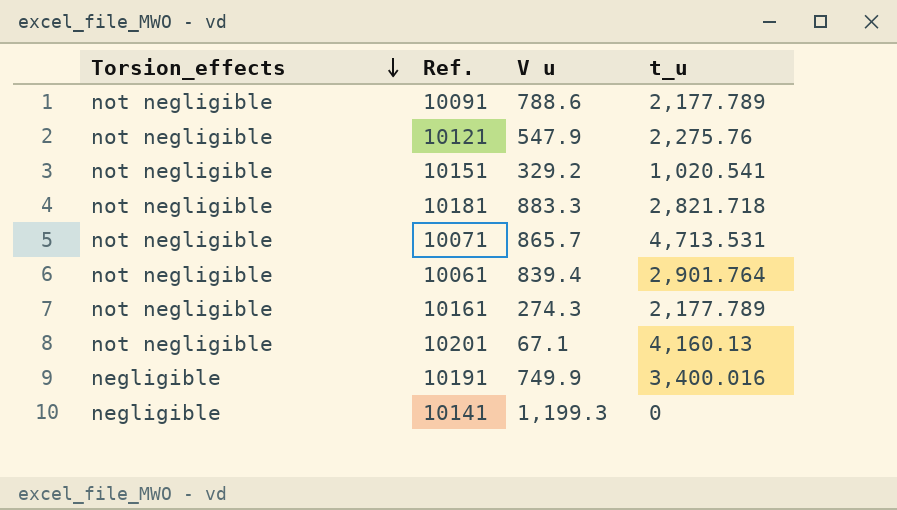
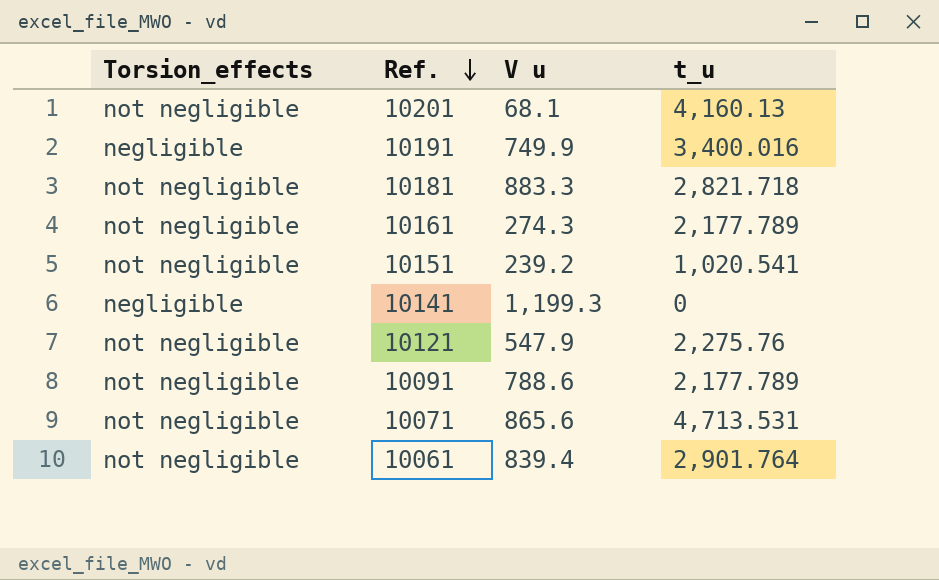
row order: Torsion_effects descending -> Ref. descending
10201 | V u: 67.1 -> 68.1
10151 | V u: 329.2 -> 239.2
10071 | V u: 865.7 -> 865.6

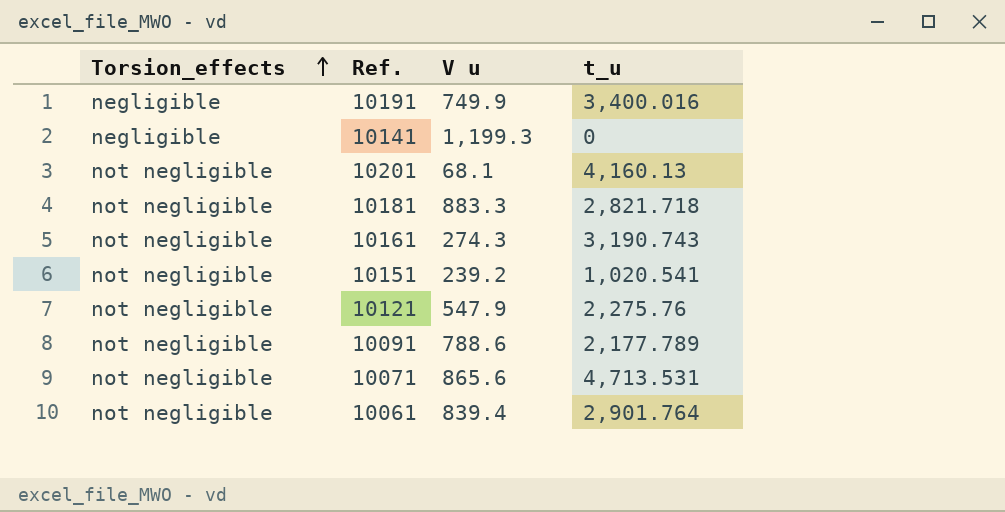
row order: Ref. descending -> Torsion_effects ascending
10161 | t_u: 2,177.789 -> 3,190.743

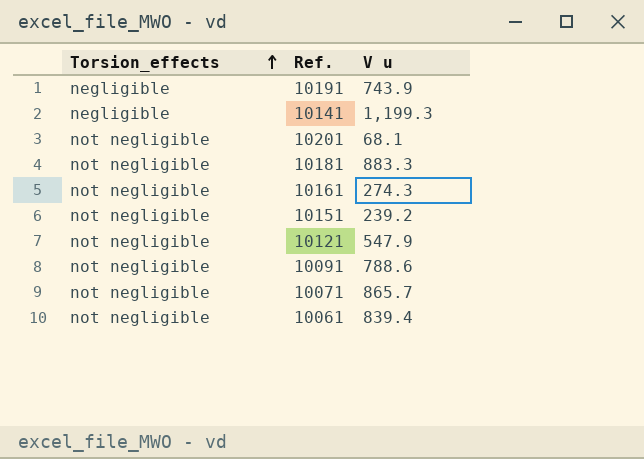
column t_u | position: 4 -> none
10191 | V u: 749.9 -> 743.9
10071 | V u: 865.6 -> 865.7

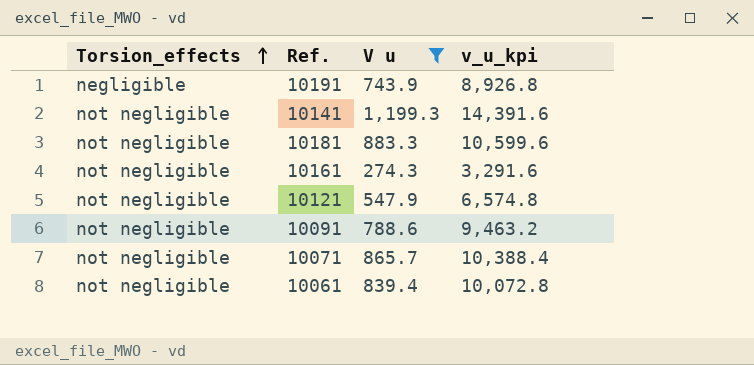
filter: none -> V u >= 274.3
column v_u_kpi | formula: none -> [V u] * 12
10141 | Torsion_effects: negligible -> not negligible

